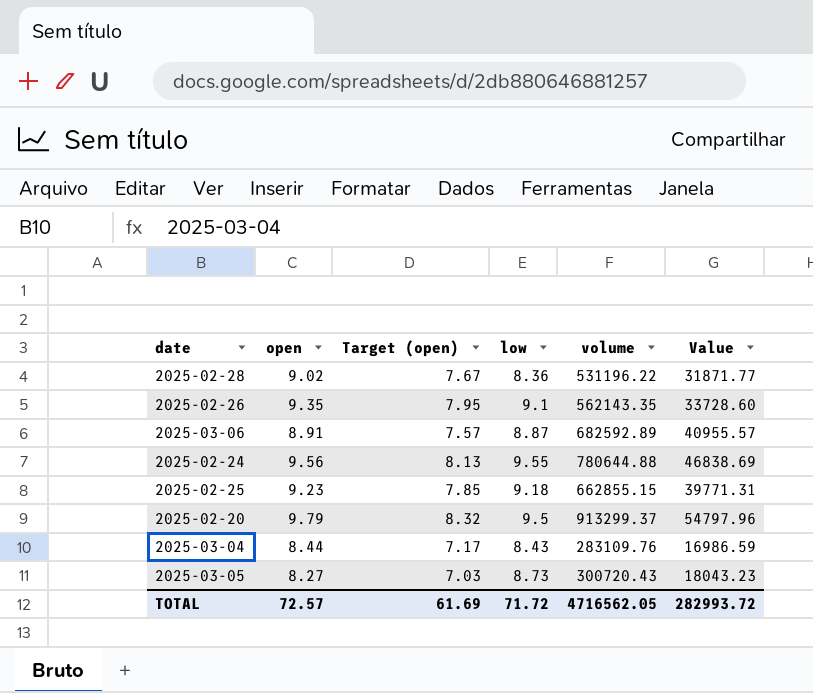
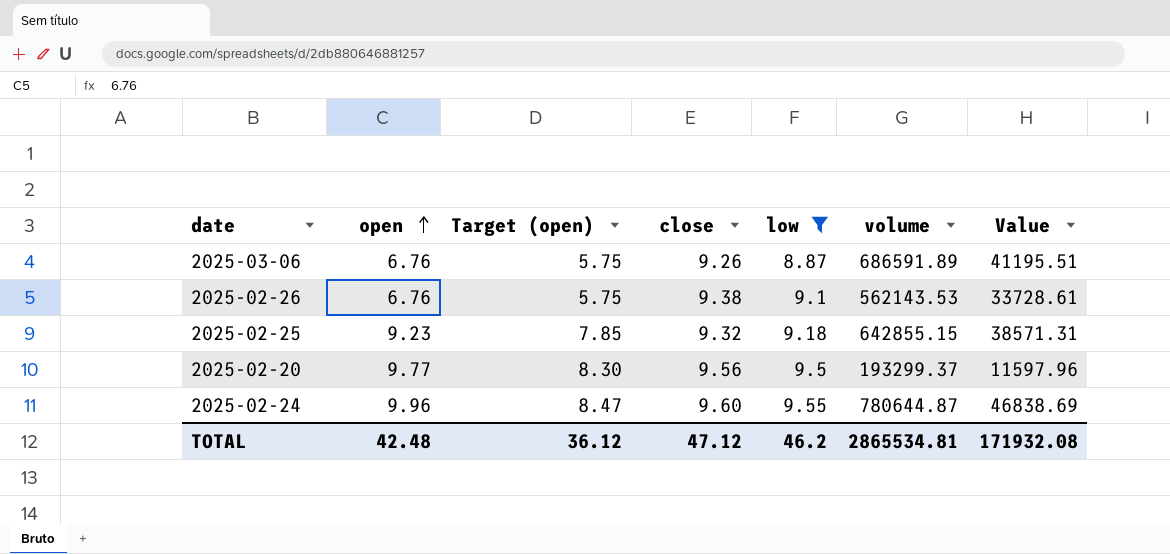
filter: none -> low >= 8.87
row order: none -> open ascending
column close | position: none -> 4
2025-03-06 | open: 8.91 -> 6.76
2025-03-06 | Target (open): 7.57 -> 5.75
2025-03-06 | volume: 682592.89 -> 686591.89
2025-03-06 | Value: 40955.57 -> 41195.51
2025-02-26 | open: 9.35 -> 6.76
2025-02-26 | Target (open): 7.95 -> 5.75
2025-02-26 | volume: 562143.35 -> 562143.53
2025-02-26 | Value: 33728.60 -> 33728.61
2025-02-25 | volume: 662855.15 -> 642855.15
2025-02-25 | Value: 39771.31 -> 38571.31
2025-02-20 | open: 9.79 -> 9.77
2025-02-20 | Target (open): 8.32 -> 8.30
2025-02-20 | volume: 913299.37 -> 193299.37
2025-02-20 | Value: 54797.96 -> 11597.96
2025-02-24 | open: 9.56 -> 9.96
2025-02-24 | Target (open): 8.13 -> 8.47
2025-02-24 | volume: 780644.88 -> 780644.87
TOTAL | open: 72.57 -> 42.48
TOTAL | Target (open): 61.69 -> 36.12
TOTAL | low: 71.72 -> 46.2
TOTAL | volume: 4716562.05 -> 2865534.81
TOTAL | Value: 282993.72 -> 171932.08

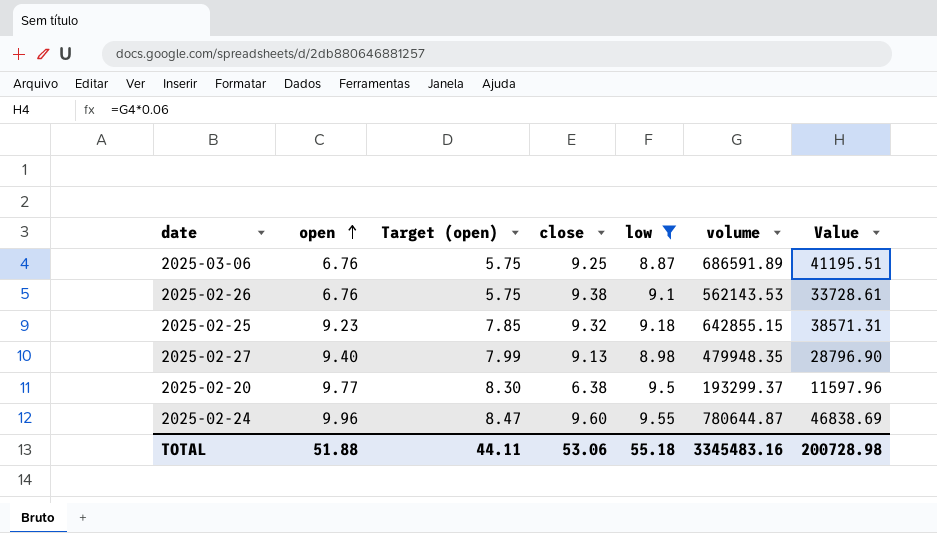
2025-03-06 | close: 9.26 -> 9.25
row 2025-02-27: none -> 9.40 | 7.99 | 9.13 | 8.98 | 479948.35 | 28796.90
2025-02-20 | close: 9.56 -> 6.38
TOTAL | open: 42.48 -> 51.88
TOTAL | Target (open): 36.12 -> 44.11
TOTAL | close: 47.12 -> 53.06
TOTAL | low: 46.2 -> 55.18
TOTAL | volume: 2865534.81 -> 3345483.16
TOTAL | Value: 171932.08 -> 200728.98

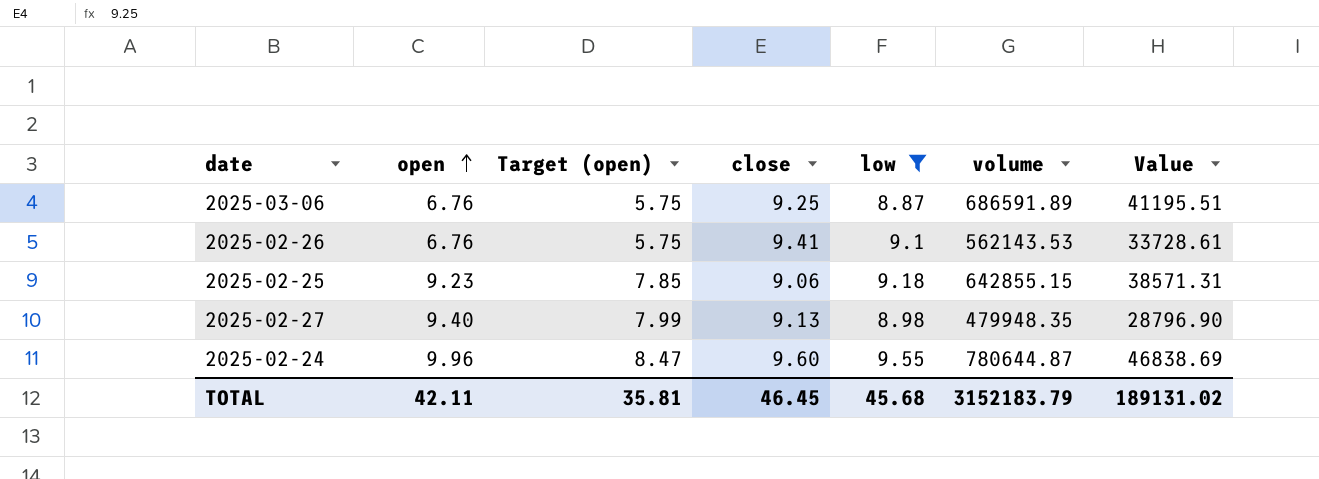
row 2025-02-20: 9.77 | 8.30 | 6.38 | 9.5 | 193299.37 | 11597.96 -> none
2025-02-26 | close: 9.38 -> 9.41
2025-02-25 | close: 9.32 -> 9.06
TOTAL | open: 51.88 -> 42.11
TOTAL | Target (open): 44.11 -> 35.81
TOTAL | close: 53.06 -> 46.45
TOTAL | low: 55.18 -> 45.68
TOTAL | volume: 3345483.16 -> 3152183.79
TOTAL | Value: 200728.98 -> 189131.02

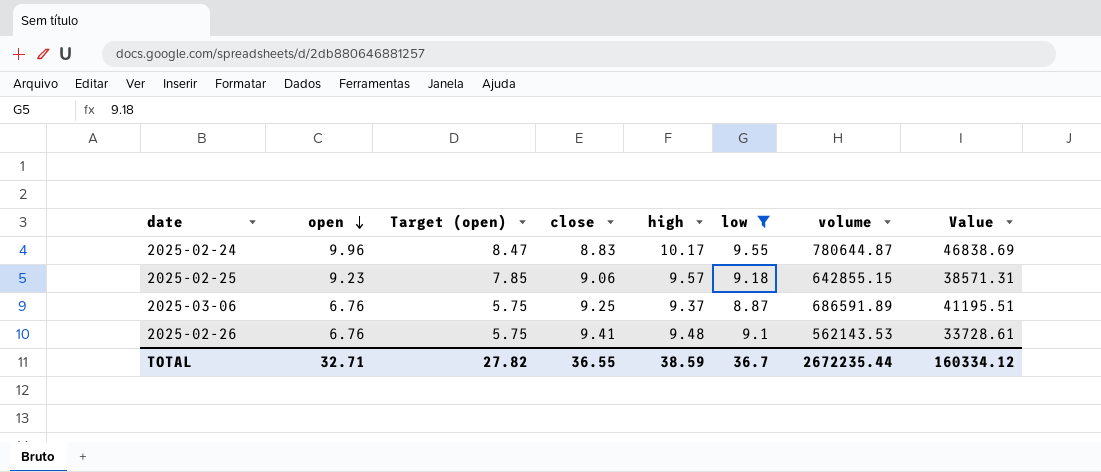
row order: open ascending -> open descending
column high | position: none -> 5
row 2025-02-27: 9.40 | 7.99 | 9.13 | 8.98 | 479948.35 | 28796.90 -> none
2025-02-24 | close: 9.60 -> 8.83
TOTAL | open: 42.11 -> 32.71
TOTAL | Target (open): 35.81 -> 27.82
TOTAL | close: 46.45 -> 36.55
TOTAL | low: 45.68 -> 36.7
TOTAL | volume: 3152183.79 -> 2672235.44
TOTAL | Value: 189131.02 -> 160334.12

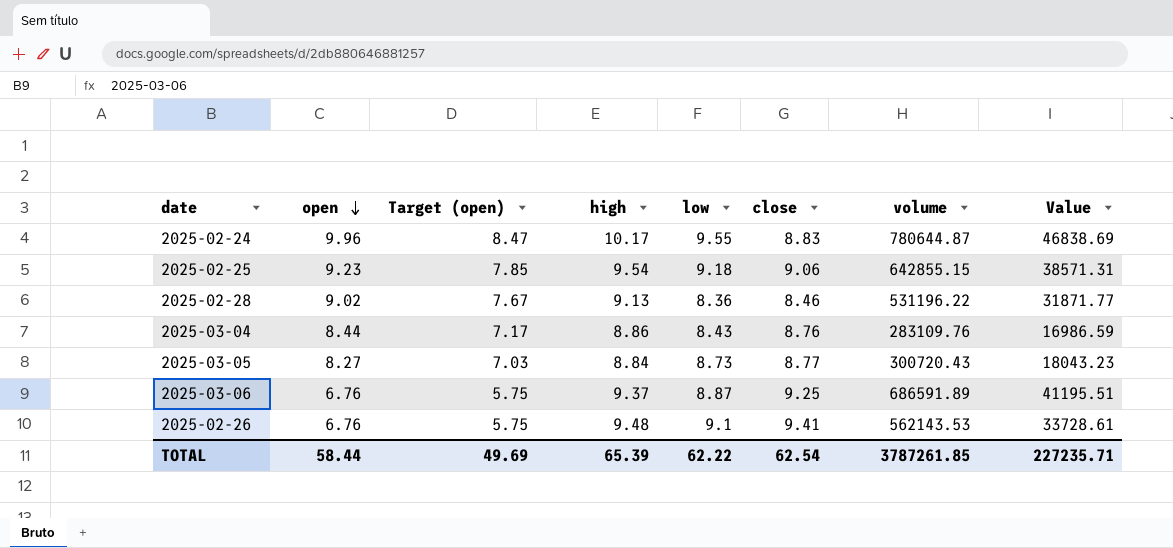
filter: low >= 8.87 -> none
column close | position: 4 -> 6
2025-02-25 | high: 9.57 -> 9.54
TOTAL | open: 32.71 -> 58.44
TOTAL | Target (open): 27.82 -> 49.69
TOTAL | high: 38.59 -> 65.39
TOTAL | low: 36.7 -> 62.22
TOTAL | close: 36.55 -> 62.54
TOTAL | volume: 2672235.44 -> 3787261.85
TOTAL | Value: 160334.12 -> 227235.71

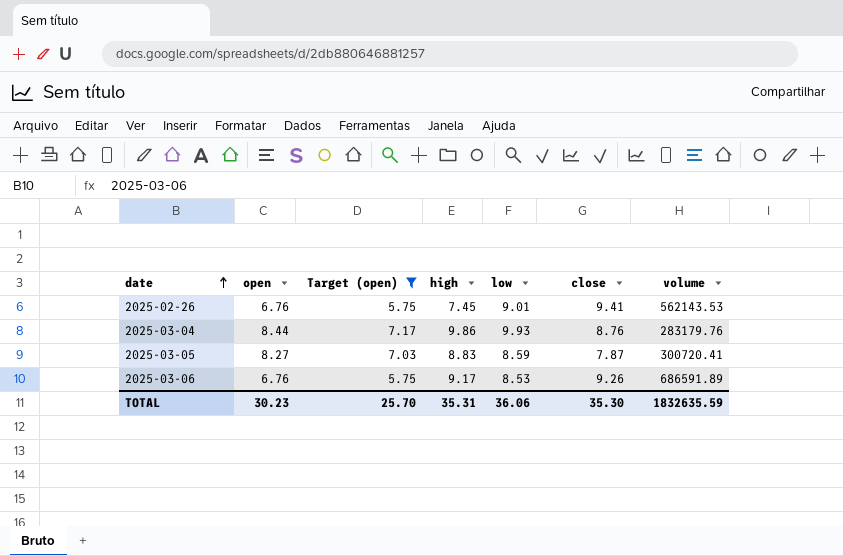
filter: none -> Target (open) <= 7.17
row order: open descending -> date ascending
column Value | formula: [volume] * 0.06 -> none
2025-02-26 | high: 9.48 -> 7.45
2025-02-26 | low: 9.1 -> 9.01
2025-03-04 | high: 8.86 -> 9.86
2025-03-04 | low: 8.43 -> 9.93
2025-03-04 | volume: 283109.76 -> 283179.76
2025-03-05 | high: 8.84 -> 8.83
2025-03-05 | low: 8.73 -> 8.59
2025-03-05 | close: 8.77 -> 7.87
2025-03-05 | volume: 300720.43 -> 300720.41
2025-03-06 | high: 9.37 -> 9.17
2025-03-06 | low: 8.87 -> 8.53
2025-03-06 | close: 9.25 -> 9.26
TOTAL | open: 58.44 -> 30.23
TOTAL | Target (open): 49.69 -> 25.70
TOTAL | high: 65.39 -> 35.31
TOTAL | low: 62.22 -> 36.06
TOTAL | close: 62.54 -> 35.30
TOTAL | volume: 3787261.85 -> 1832635.59

